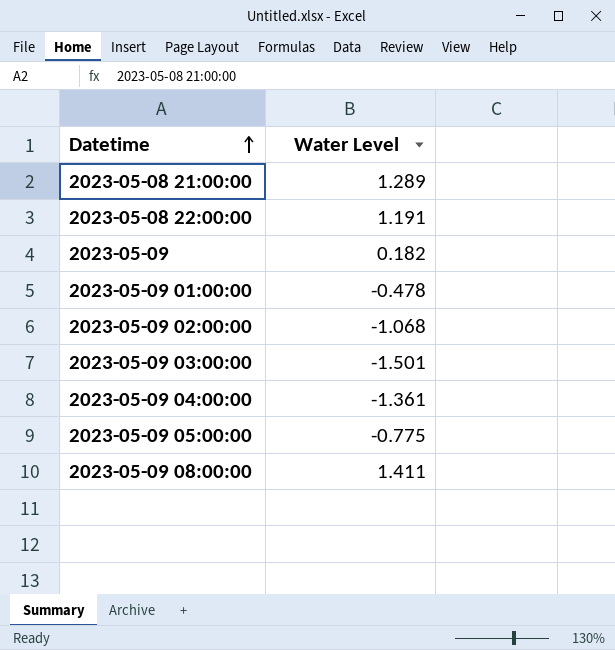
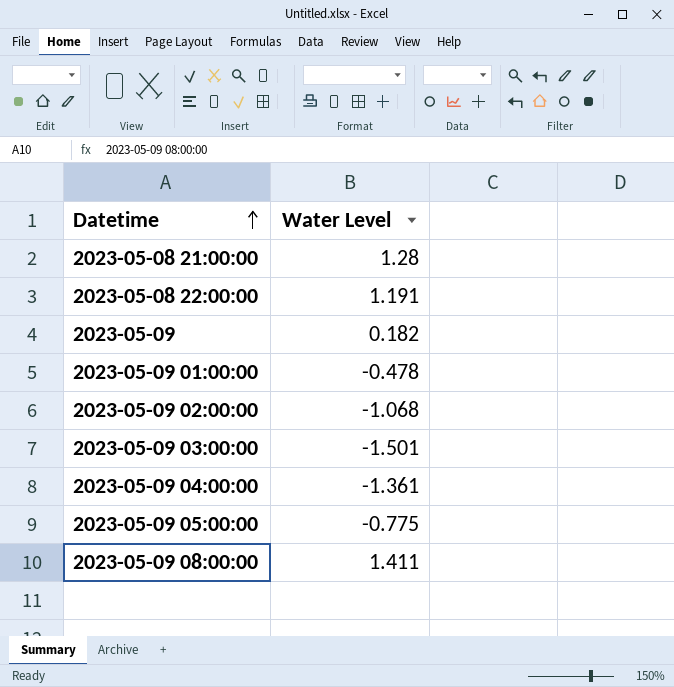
2023-05-08 21:00:00 | Water Level: 1.289 -> 1.28

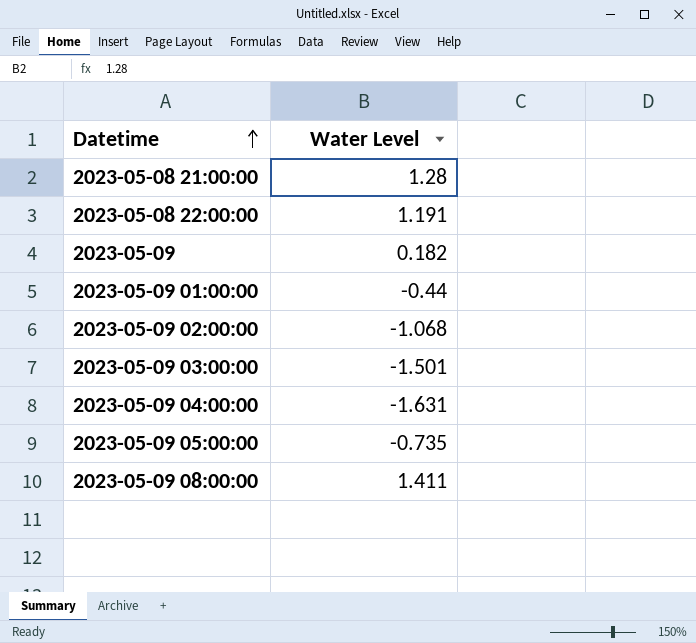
2023-05-09 01:00:00 | Water Level: -0.478 -> -0.44
2023-05-09 04:00:00 | Water Level: -1.361 -> -1.631
2023-05-09 05:00:00 | Water Level: -0.775 -> -0.735

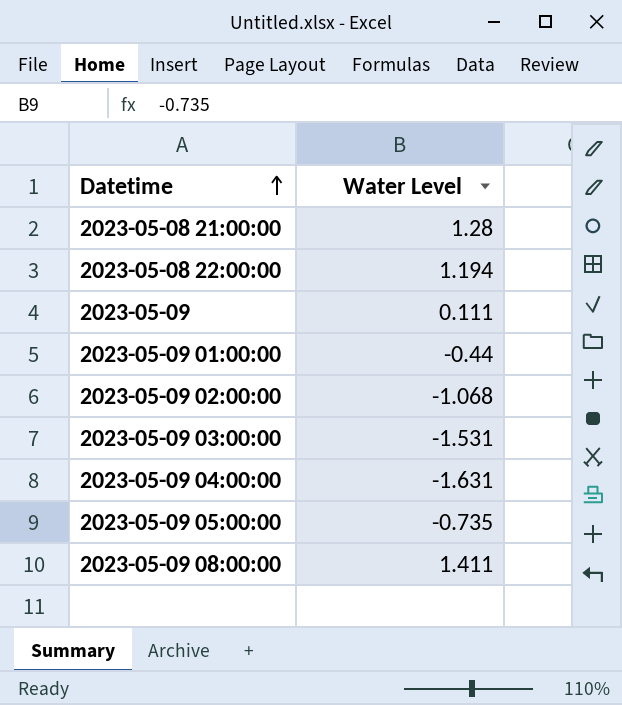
2023-05-08 22:00:00 | Water Level: 1.191 -> 1.194
2023-05-09 | Water Level: 0.182 -> 0.111
2023-05-09 03:00:00 | Water Level: -1.501 -> -1.531

